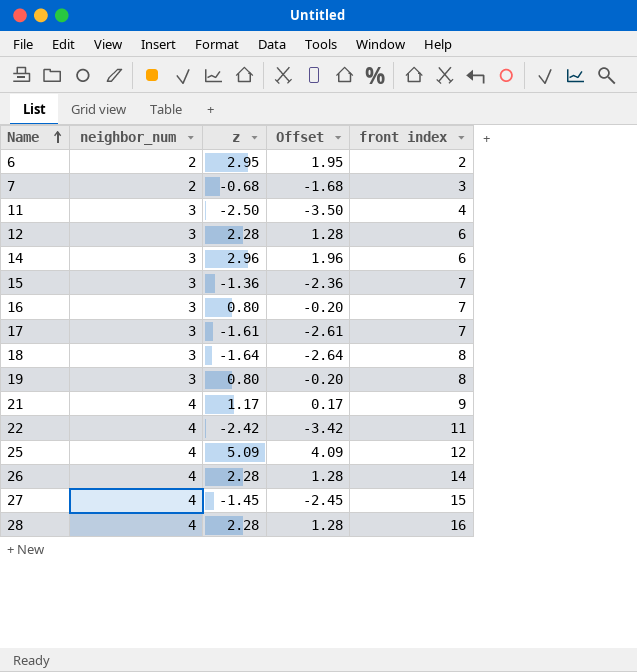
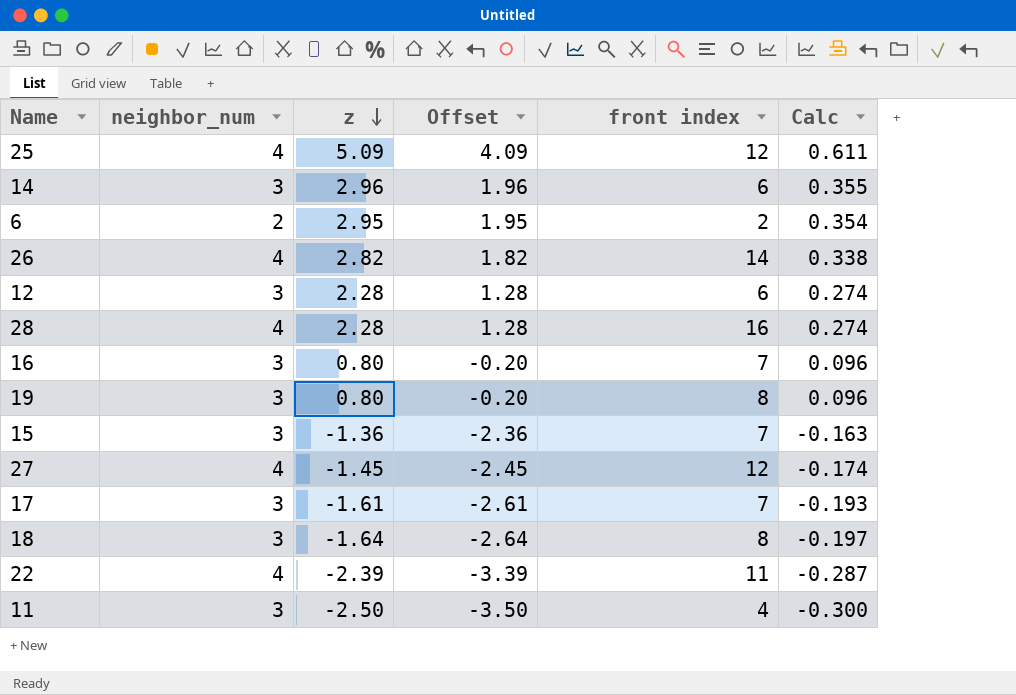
row order: Name ascending -> z descending
column Calc | formula: none -> [z] * 0.12
row 7: 2 | -0.68 | -1.68 | 3 -> none
row 21: 4 | 1.17 | 0.17 | 9 -> none
26 | z: 2.28 -> 2.82
26 | Offset: 1.28 -> 1.82
27 | front index: 15 -> 12
22 | z: -2.42 -> -2.39
22 | Offset: -3.42 -> -3.39

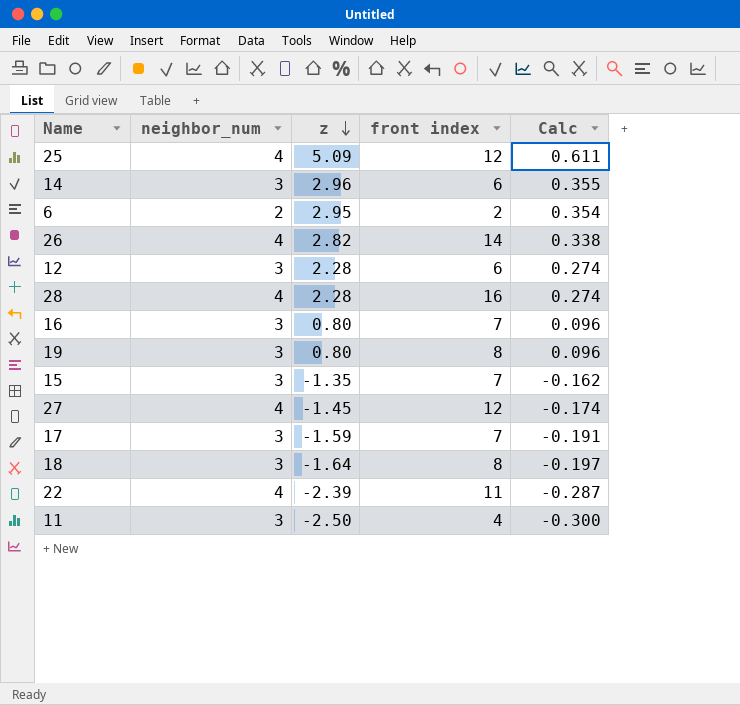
column Offset | formula: [z] - 1 -> none
15 | z: -1.36 -> -1.35
15 | Calc: -0.163 -> -0.162
17 | z: -1.61 -> -1.59
17 | Calc: -0.193 -> -0.191

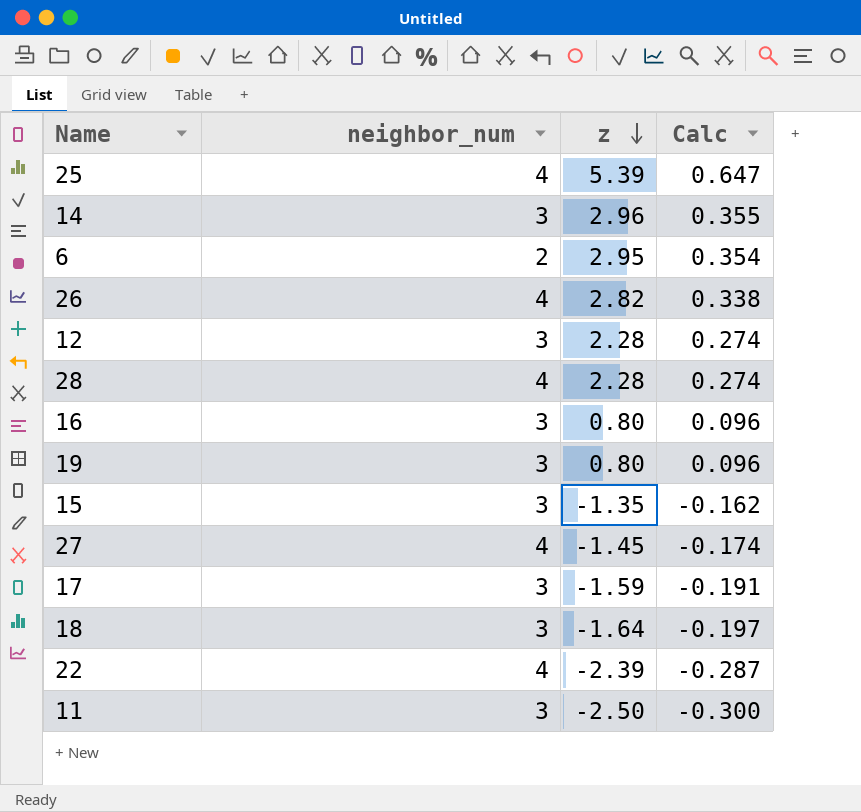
column front index | position: 4 -> none
25 | z: 5.09 -> 5.39
25 | Calc: 0.611 -> 0.647

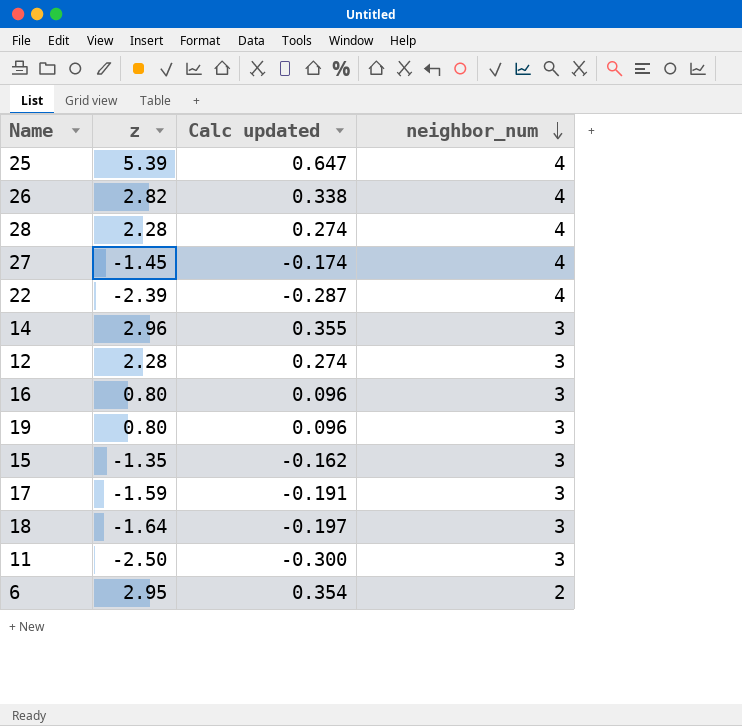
row order: z descending -> neighbor_num descending
column name: Calc -> Calc updated
column neighbor_num | position: 2 -> 4

